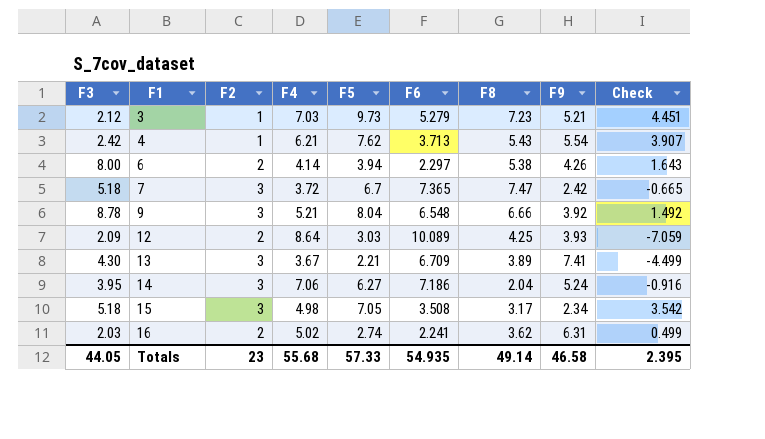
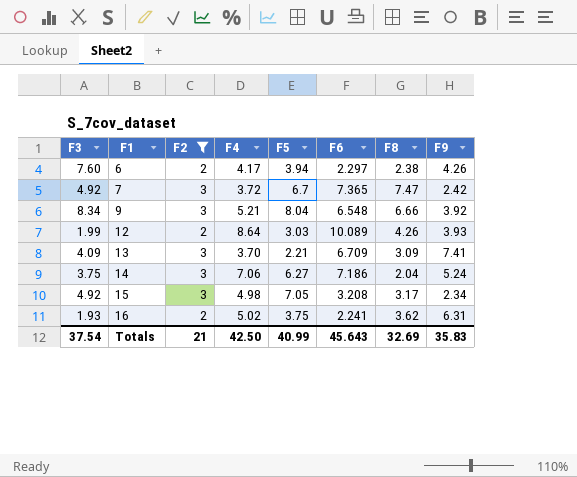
filter: none -> F2 != 1
column Check | formula: [F5] - [F6] -> none
6 | F3: 8.00 -> 7.60
6 | F4: 4.14 -> 4.17
6 | F8: 5.38 -> 2.38
7 | F3: 5.18 -> 4.92
9 | F3: 8.78 -> 8.34
12 | F3: 2.09 -> 1.99
12 | F8: 4.25 -> 4.26
13 | F3: 4.30 -> 4.09
13 | F4: 3.67 -> 3.70
13 | F8: 3.89 -> 3.09
14 | F3: 3.95 -> 3.75
15 | F3: 5.18 -> 4.92
15 | F6: 3.508 -> 3.208
16 | F3: 2.03 -> 1.93
16 | F5: 2.74 -> 3.75
Totals | F3: 44.05 -> 37.54
Totals | F2: 23 -> 21
Totals | F4: 55.68 -> 42.50
Totals | F5: 57.33 -> 40.99
Totals | F6: 54.935 -> 45.643
Totals | F8: 49.14 -> 32.69
Totals | F9: 46.58 -> 35.83

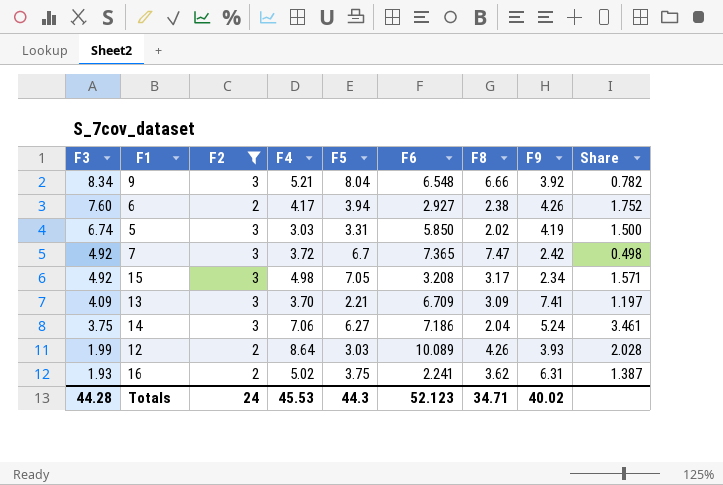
row order: F1 ascending -> F3 descending
column Share | formula: none -> [F4] / [F8]
6 | F6: 2.297 -> 2.927
row 5: none -> 6.74 | 3 | 3.03 | 3.31 | 5.850 | 2.02 | 4.19 | 1.500
Totals | F3: 37.54 -> 44.28
Totals | F2: 21 -> 24
Totals | F4: 42.50 -> 45.53
Totals | F5: 40.99 -> 44.3
Totals | F6: 45.643 -> 52.123
Totals | F8: 32.69 -> 34.71
Totals | F9: 35.83 -> 40.02

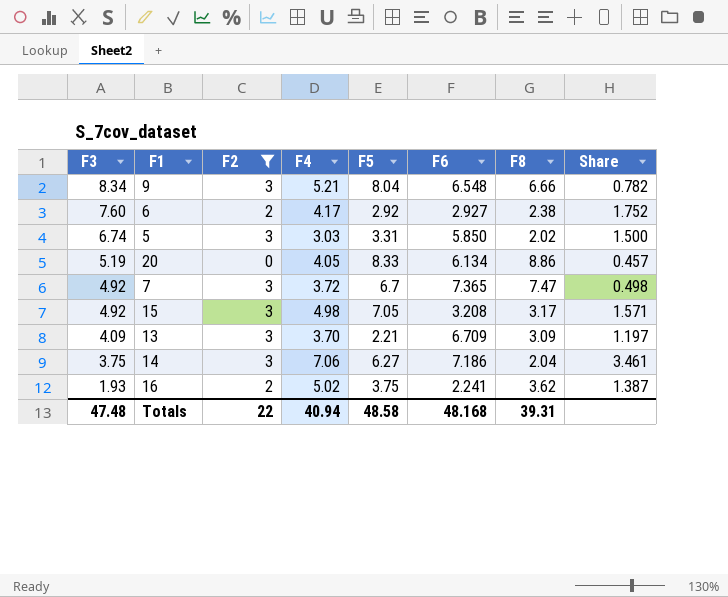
column F9 | position: 8 -> none
row 12: 1.99 | 2 | 8.64 | 3.03 | 10.089 | 4.26 | 3.93 | 2.028 -> none
6 | F5: 3.94 -> 2.92
row 20: none -> 5.19 | 0 | 4.05 | 8.33 | 6.134 | 8.86 | 0.457
Totals | F3: 44.28 -> 47.48
Totals | F2: 24 -> 22
Totals | F4: 45.53 -> 40.94
Totals | F5: 44.3 -> 48.58
Totals | F6: 52.123 -> 48.168
Totals | F8: 34.71 -> 39.31

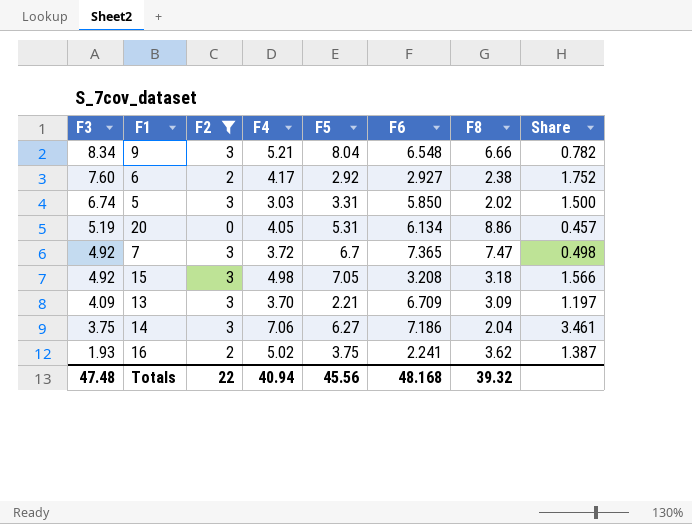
20 | F5: 8.33 -> 5.31
15 | F8: 3.17 -> 3.18
15 | Share: 1.571 -> 1.566
Totals | F5: 48.58 -> 45.56
Totals | F8: 39.31 -> 39.32

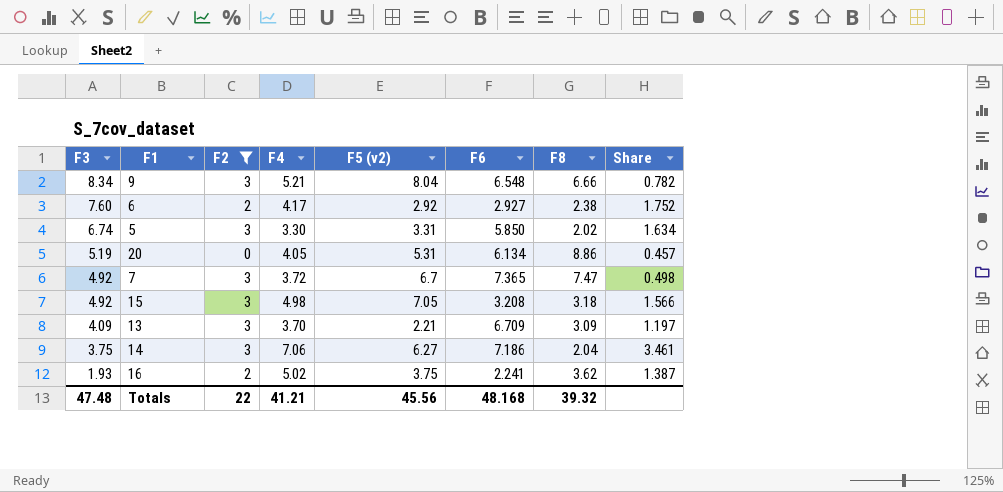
column name: F5 -> F5 (v2)
5 | F4: 3.03 -> 3.30
5 | Share: 1.500 -> 1.634
Totals | F4: 40.94 -> 41.21

